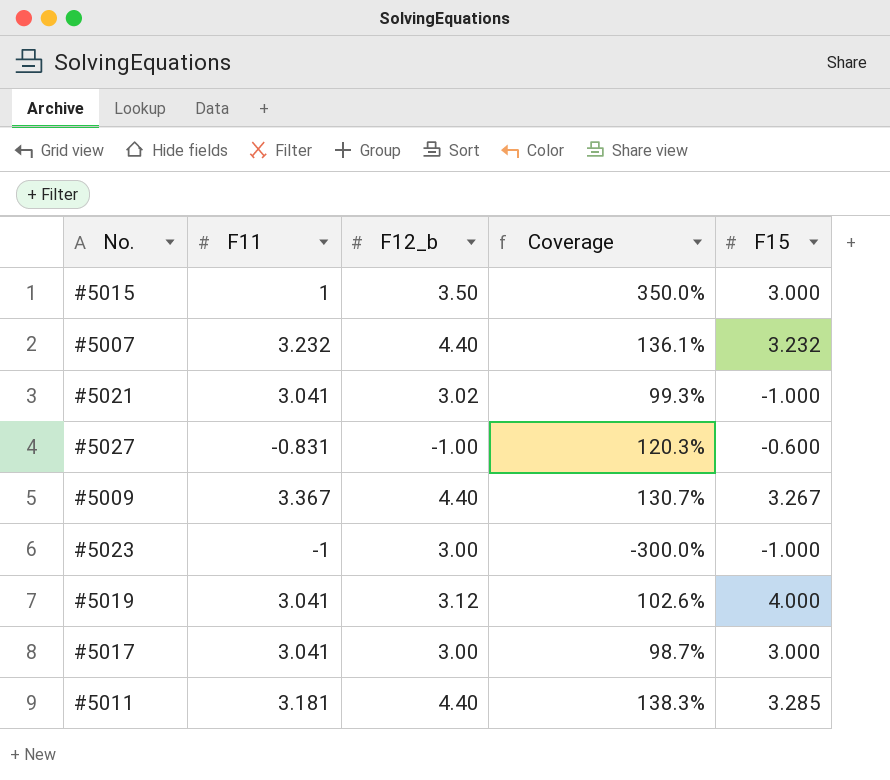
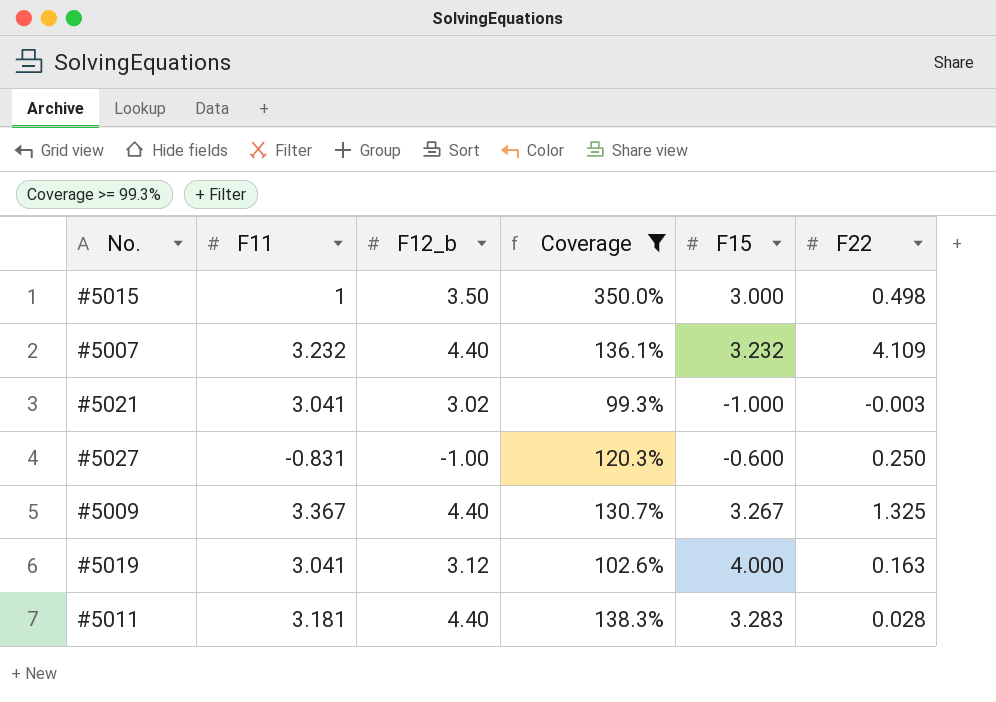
filter: none -> Coverage >= 99.3%
column F22 | position: none -> 6
#5011 | F15: 3.285 -> 3.283

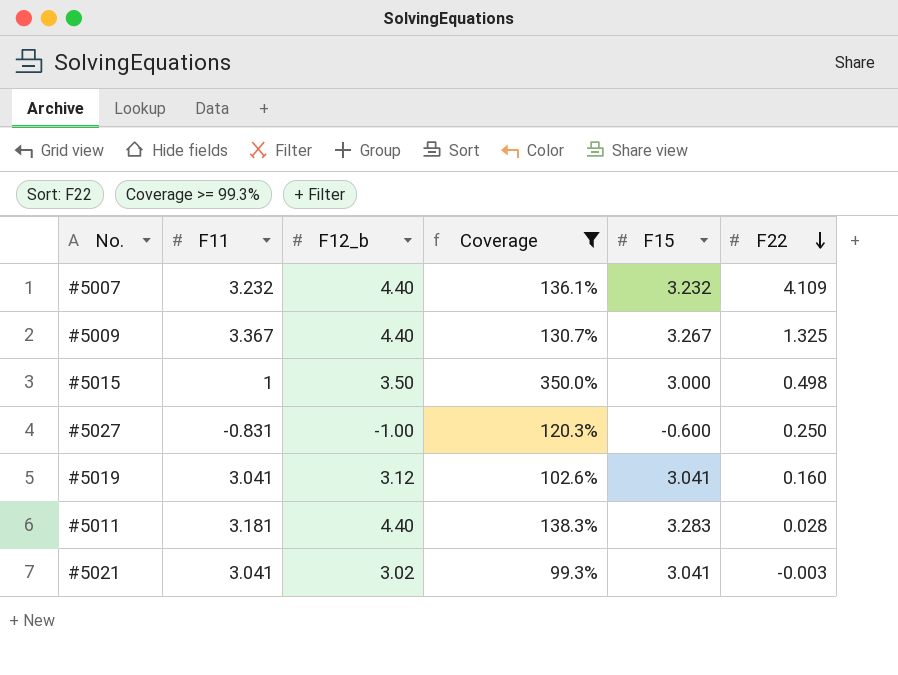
row order: none -> F22 descending
#5019 | F15: 4.000 -> 3.041
#5019 | F22: 0.163 -> 0.160
#5021 | F15: -1.000 -> 3.041

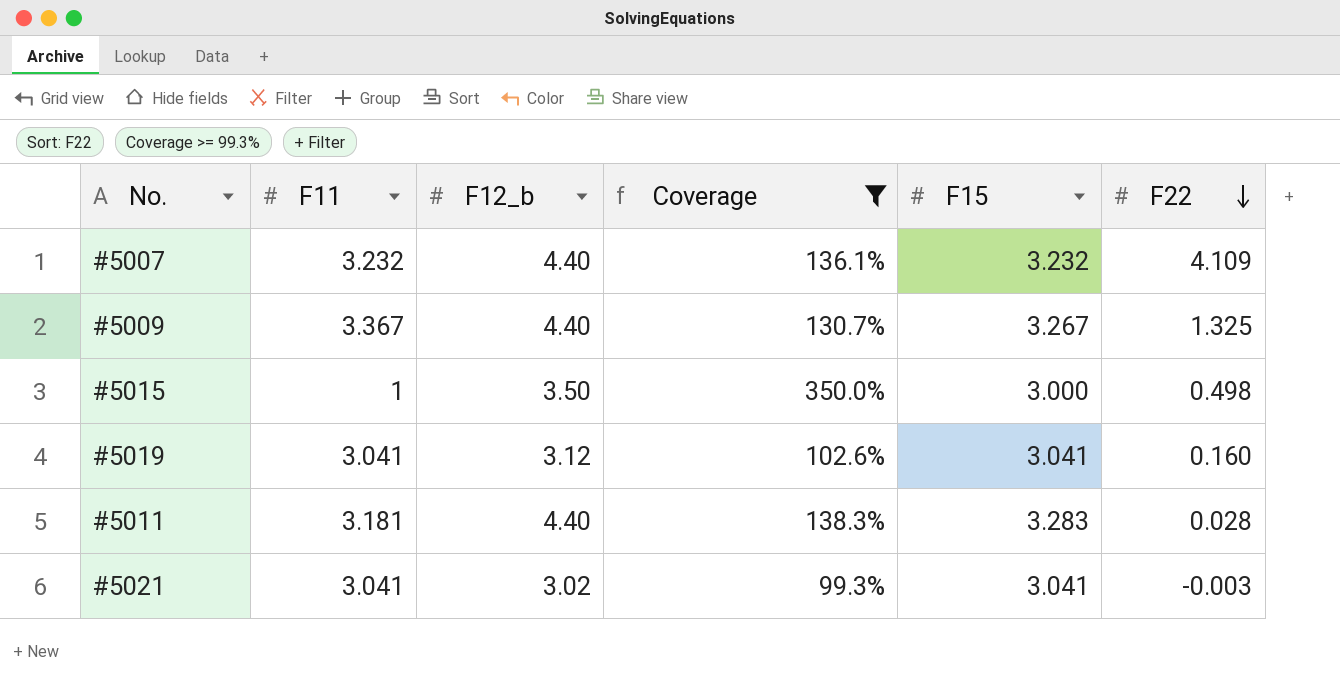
row #5027: -0.831 | -1.00 | 120.3% | -0.600 | 0.250 -> none

